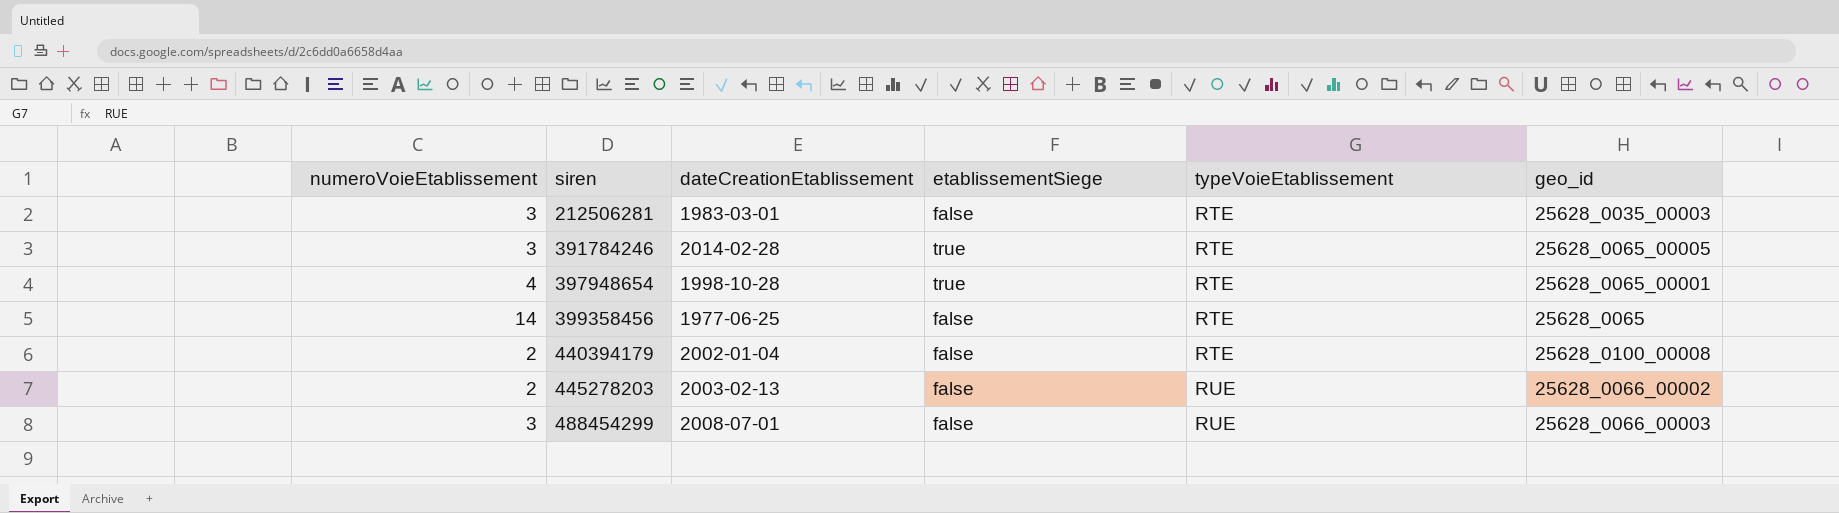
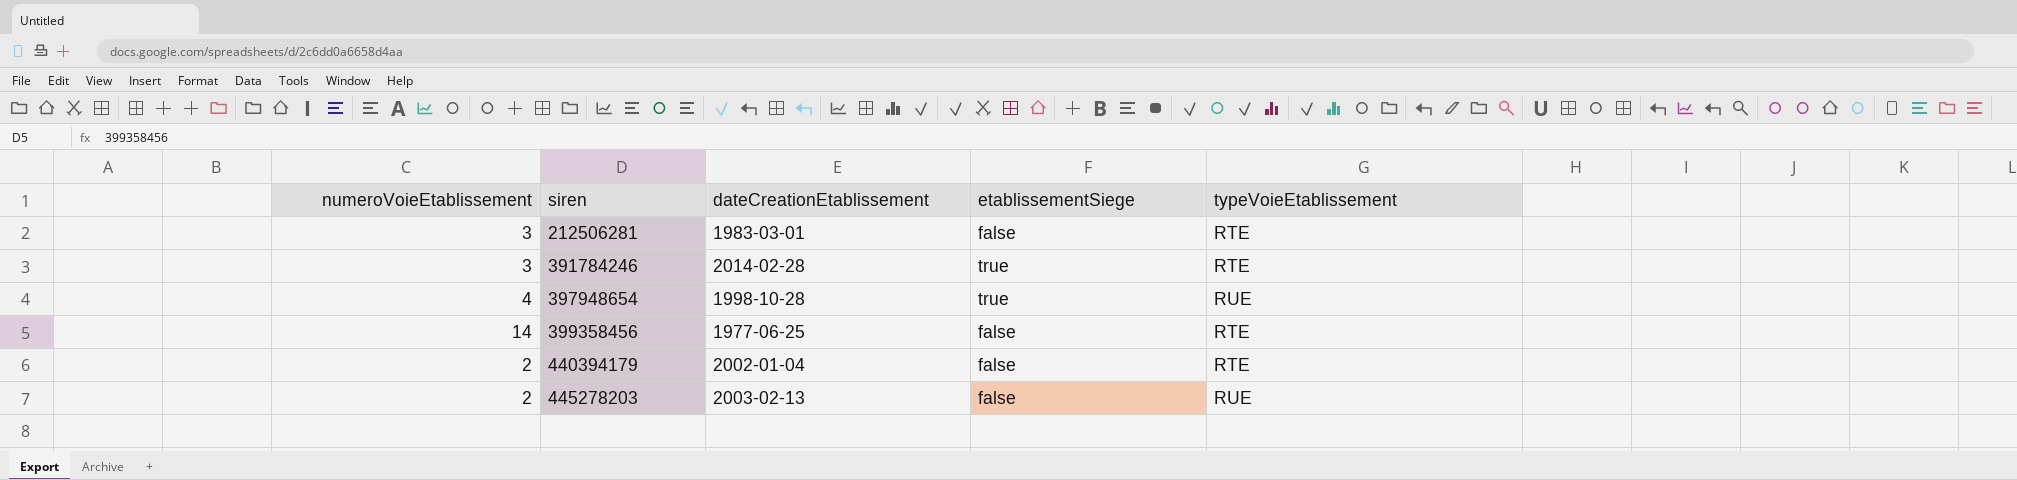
column geo_id | position: 6 -> none
row 488454299: 3 | 2008-07-01 | false | RUE | 25628_0066_00003 -> none
397948654 | typeVoieEtablissement: RTE -> RUE

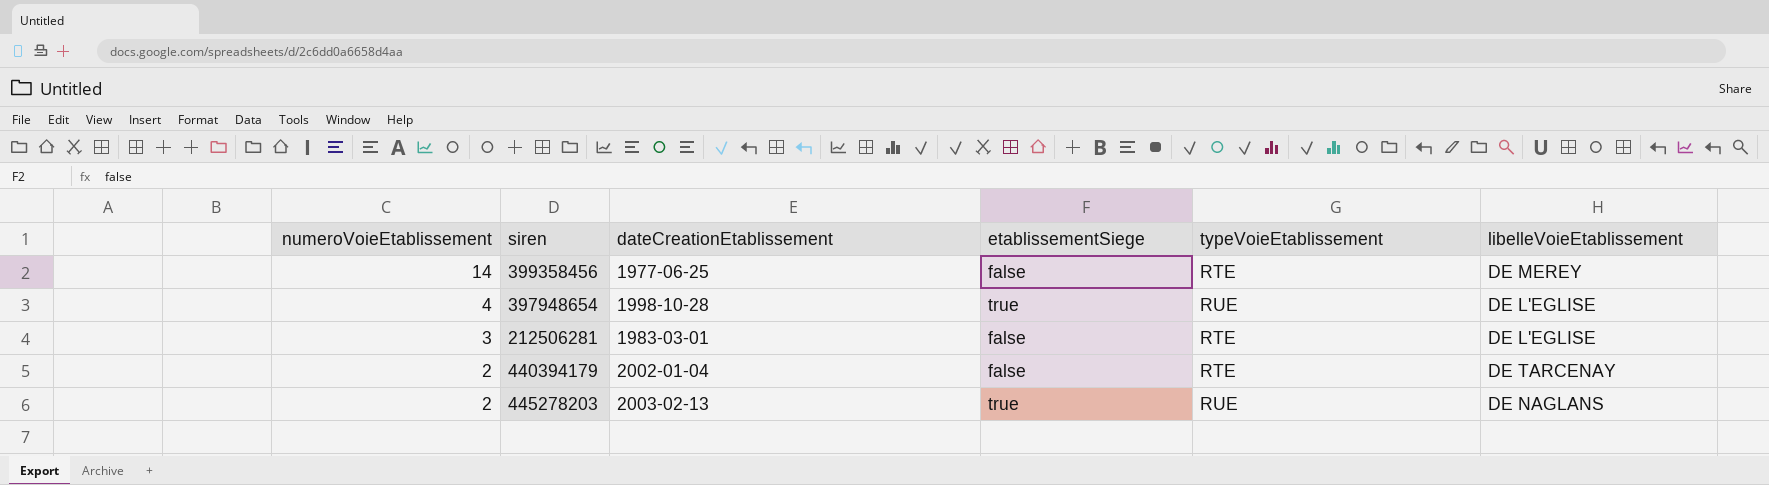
row order: siren ascending -> numeroVoieEtablissement descending
column libelleVoieEtablissement | position: none -> 6
row 391784246: 3 | 2014-02-28 | true | RTE -> none
445278203 | etablissementSiege: false -> true

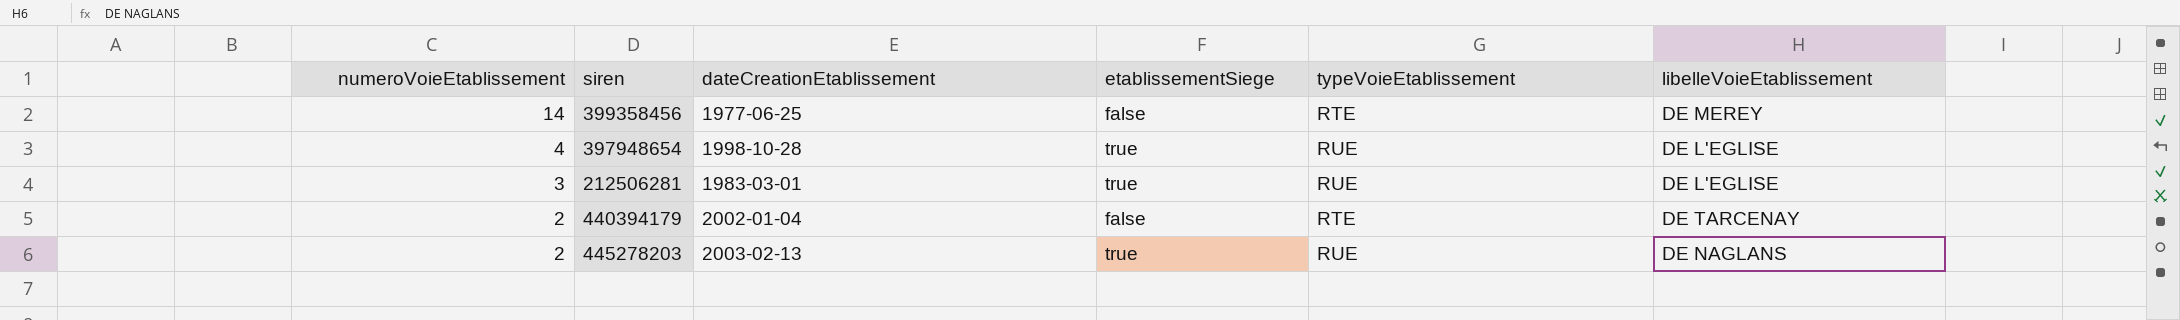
212506281 | etablissementSiege: false -> true
212506281 | typeVoieEtablissement: RTE -> RUE

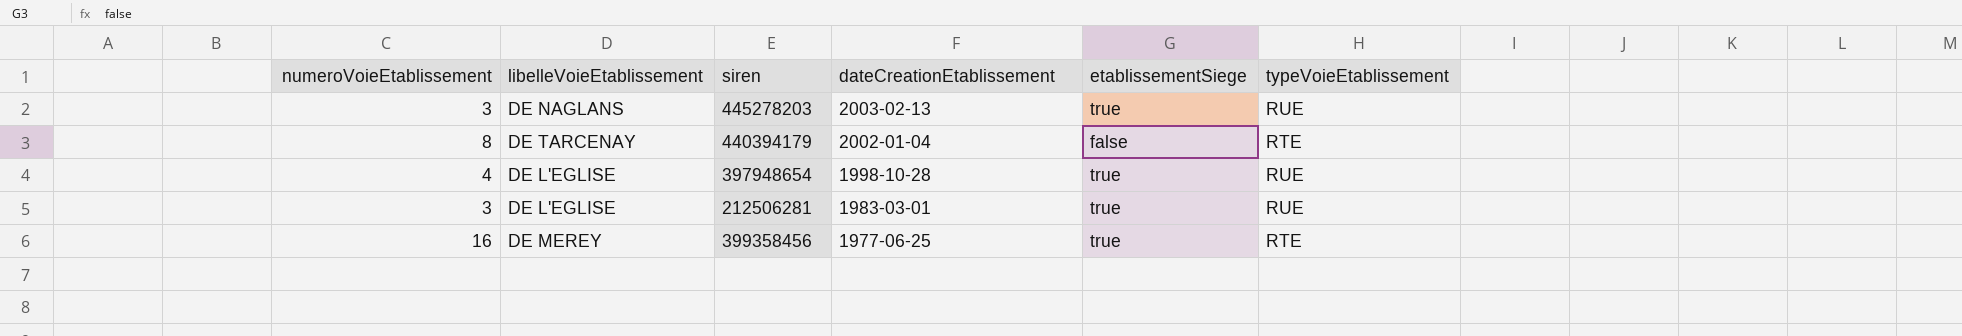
row order: numeroVoieEtablissement descending -> dateCreationEtablissement descending
column libelleVoieEtablissement | position: 6 -> 2
445278203 | numeroVoieEtablissement: 2 -> 3
440394179 | numeroVoieEtablissement: 2 -> 8
399358456 | numeroVoieEtablissement: 14 -> 16
399358456 | etablissementSiege: false -> true

